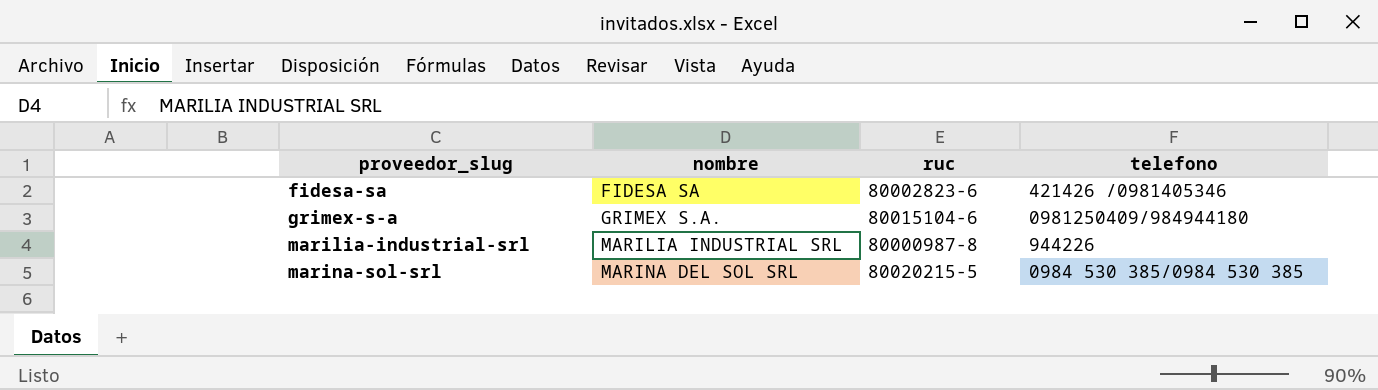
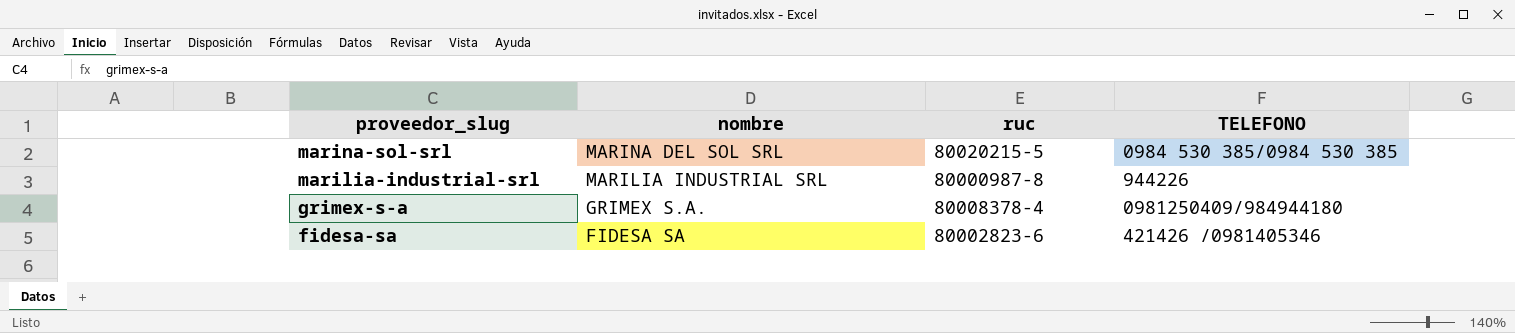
row order: proveedor_slug ascending -> proveedor_slug descending
column name: telefono -> TELEFONO
grimex-s-a | ruc: 80015104-6 -> 80008378-4

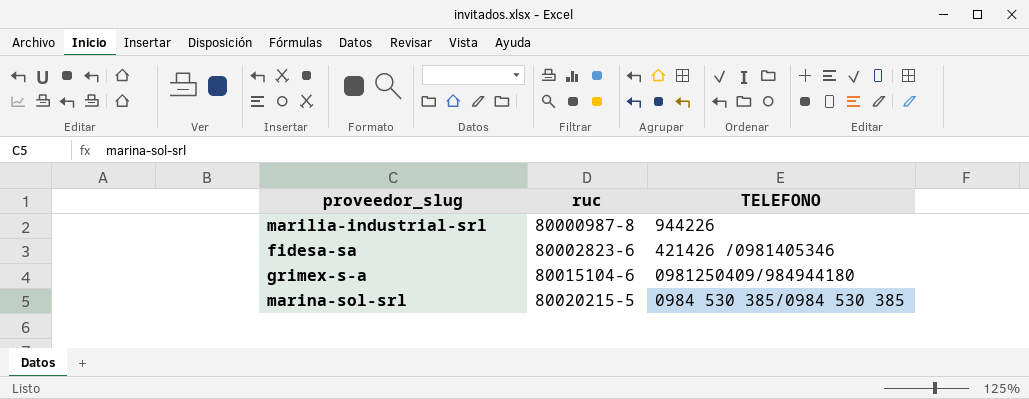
row order: proveedor_slug descending -> ruc ascending
column nombre | position: 2 -> none
grimex-s-a | ruc: 80008378-4 -> 80015104-6

